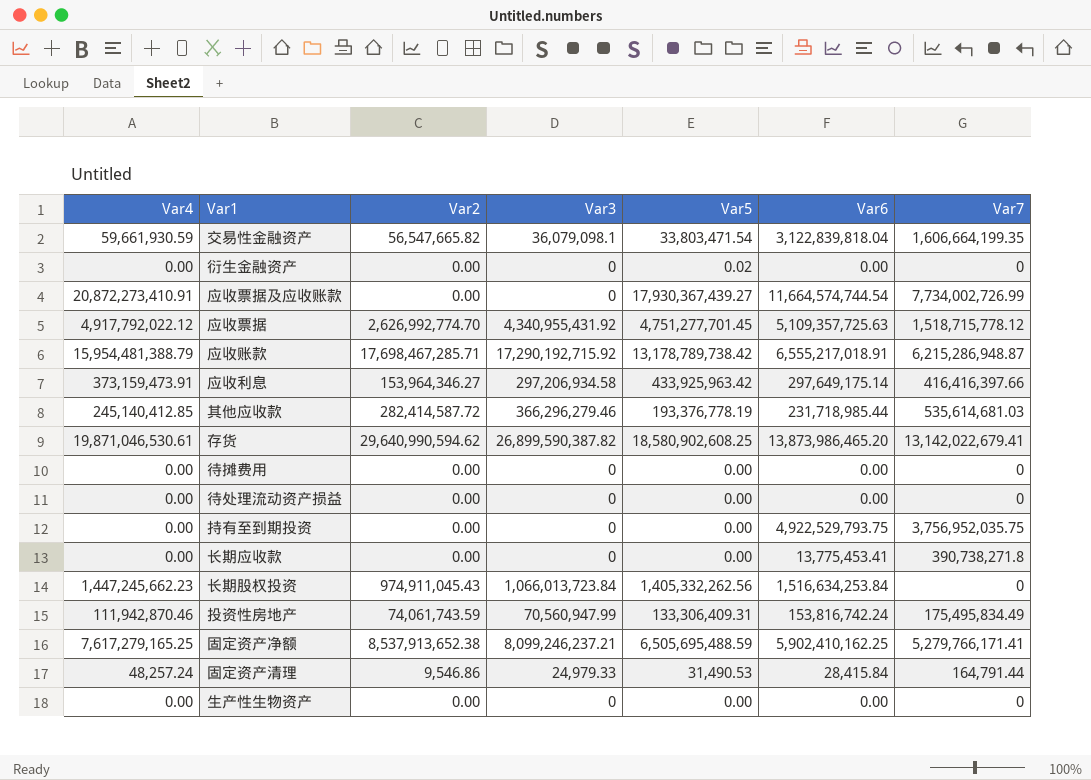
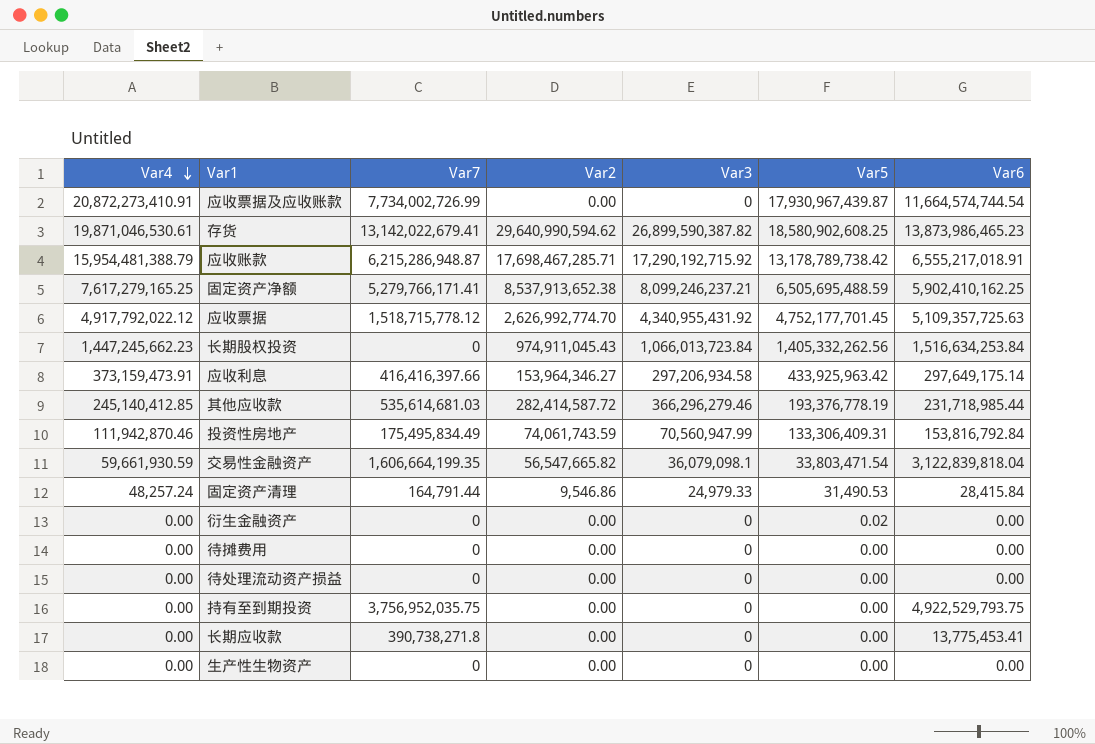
row order: none -> Var4 descending
column Var7 | position: 7 -> 3
应收票据及应收账款 | Var5: 17,930,367,439.27 -> 17,930,967,439.87
存货 | Var6: 13,873,986,465.20 -> 13,873,986,465.23
应收票据 | Var5: 4,751,277,701.45 -> 4,752,177,701.45
投资性房地产 | Var6: 153,816,742.24 -> 153,816,792.84

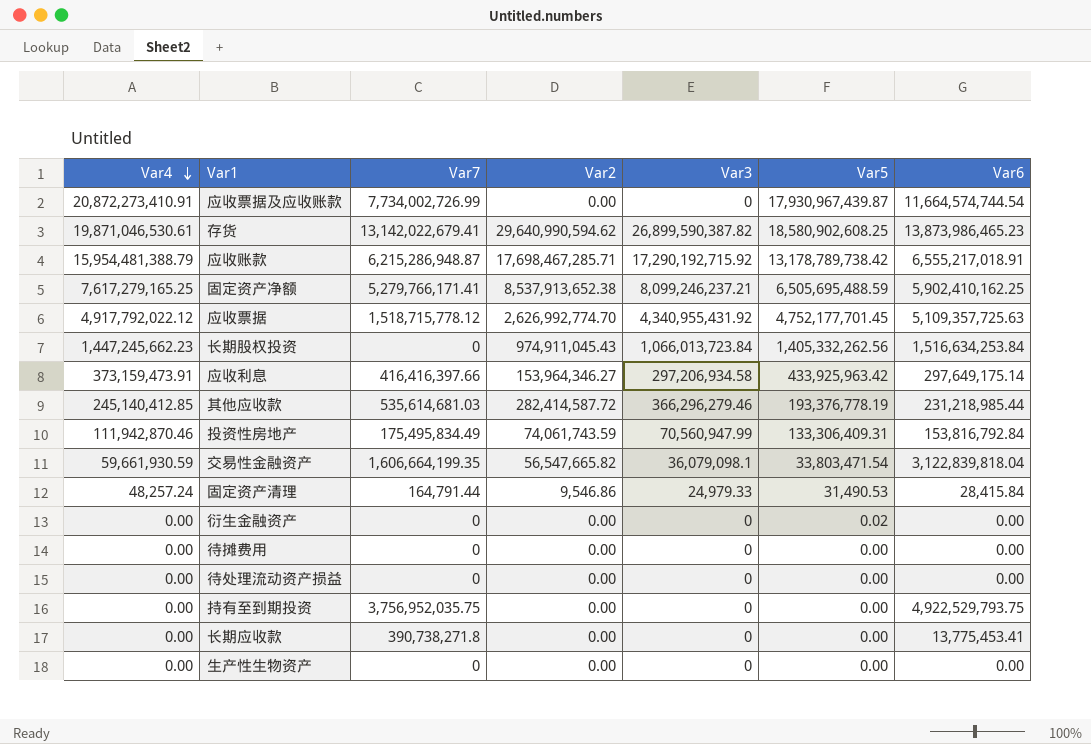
其他应收款 | Var6: 231,718,985.44 -> 231,218,985.44

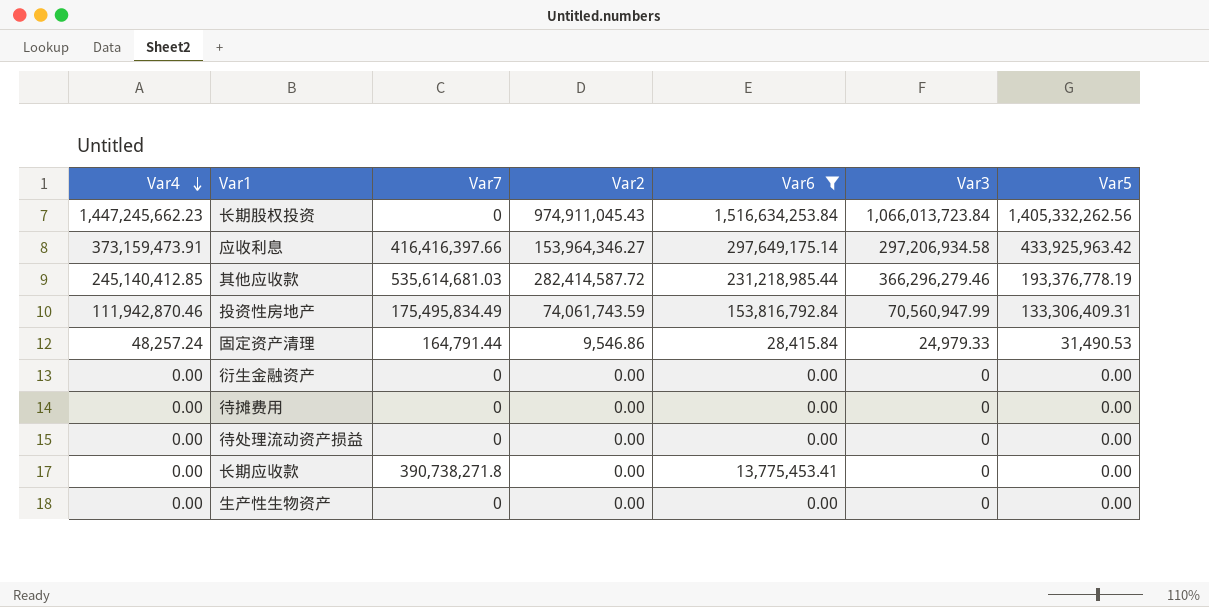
filter: none -> Var6 <= 1,516,634,253.84
column Var6 | position: 7 -> 5
衍生金融资产 | Var5: 0.02 -> 0.00

